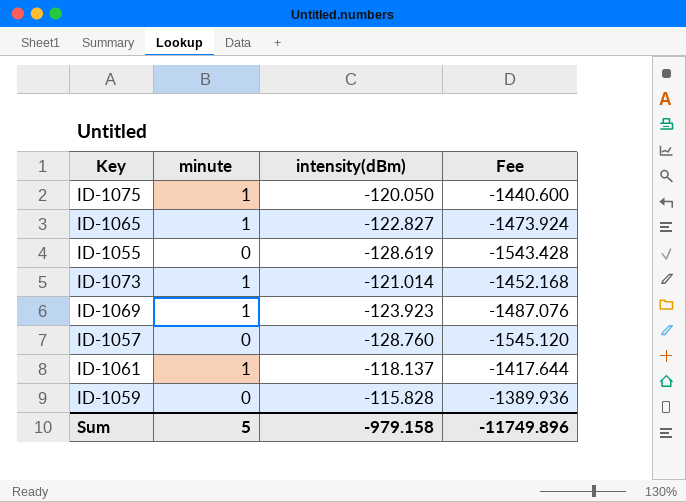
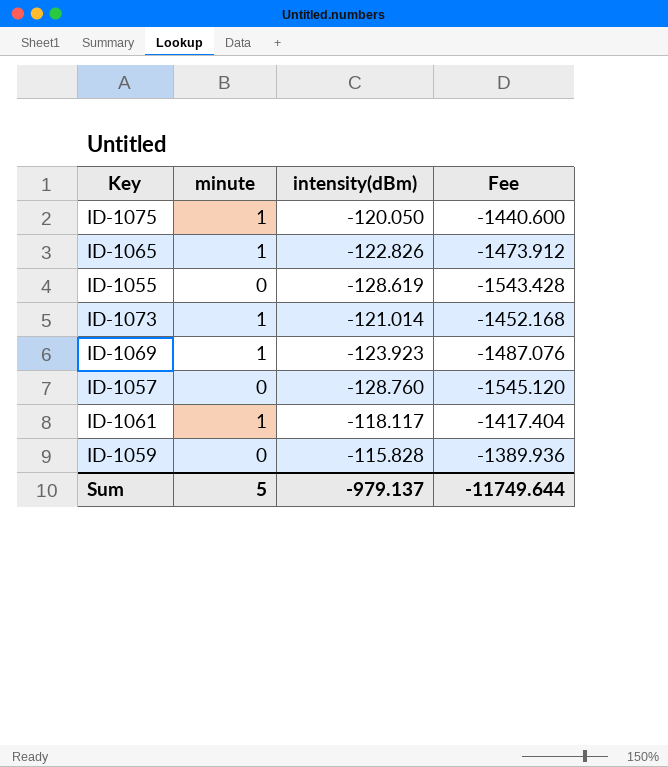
ID-1065 | intensity(dBm): -122.827 -> -122.826
ID-1065 | Fee: -1473.924 -> -1473.912
ID-1061 | intensity(dBm): -118.137 -> -118.117
ID-1061 | Fee: -1417.644 -> -1417.404
Sum | intensity(dBm): -979.158 -> -979.137
Sum | Fee: -11749.896 -> -11749.644

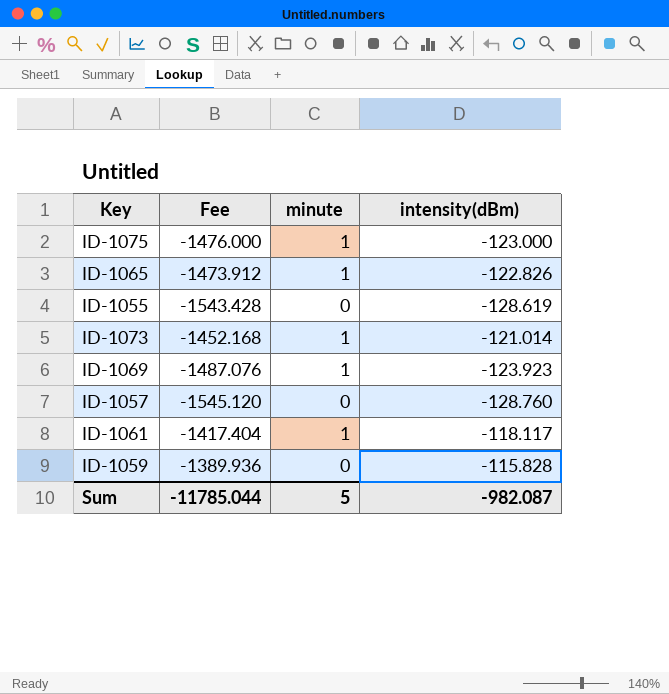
column Fee | position: 4 -> 2
ID-1075 | Fee: -1440.600 -> -1476.000
ID-1075 | intensity(dBm): -120.050 -> -123.000
Sum | Fee: -11749.644 -> -11785.044
Sum | intensity(dBm): -979.137 -> -982.087

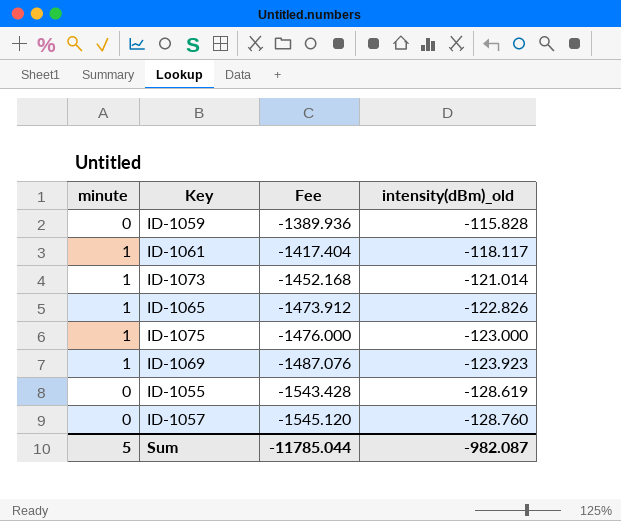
row order: none -> Fee descending
column minute | position: 3 -> 1
column name: intensity(dBm) -> intensity(dBm)_old

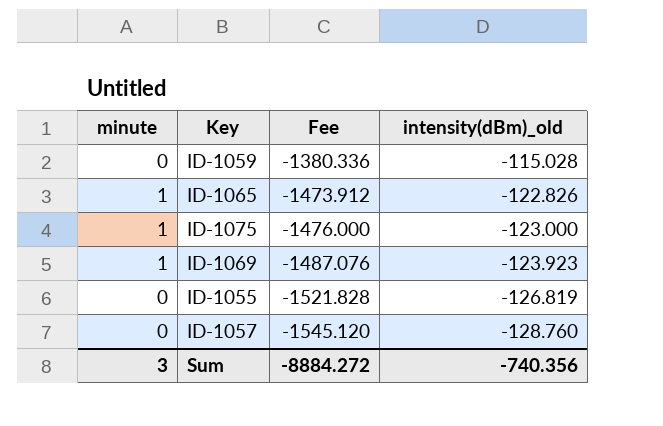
row ID-1061: 1 | -1417.404 | -118.117 -> none
row ID-1073: 1 | -1452.168 | -121.014 -> none
ID-1059 | Fee: -1389.936 -> -1380.336
ID-1059 | intensity(dBm)_old: -115.828 -> -115.028
ID-1055 | Fee: -1543.428 -> -1521.828
ID-1055 | intensity(dBm)_old: -128.619 -> -126.819
Sum | minute: 5 -> 3
Sum | Fee: -11785.044 -> -8884.272
Sum | intensity(dBm)_old: -982.087 -> -740.356

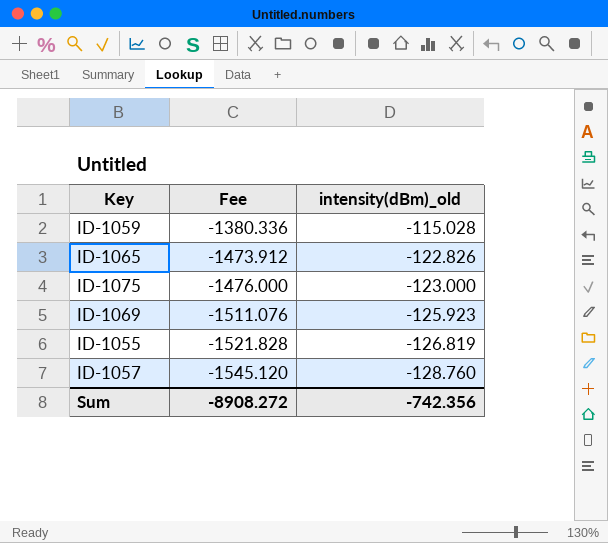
column minute | position: 1 -> none
ID-1069 | Fee: -1487.076 -> -1511.076
ID-1069 | intensity(dBm)_old: -123.923 -> -125.923
Sum | Fee: -8884.272 -> -8908.272
Sum | intensity(dBm)_old: -740.356 -> -742.356

